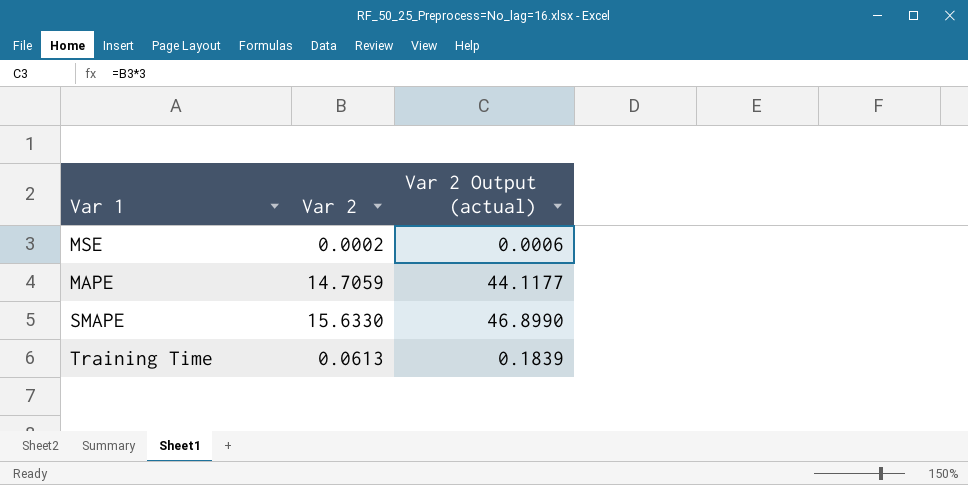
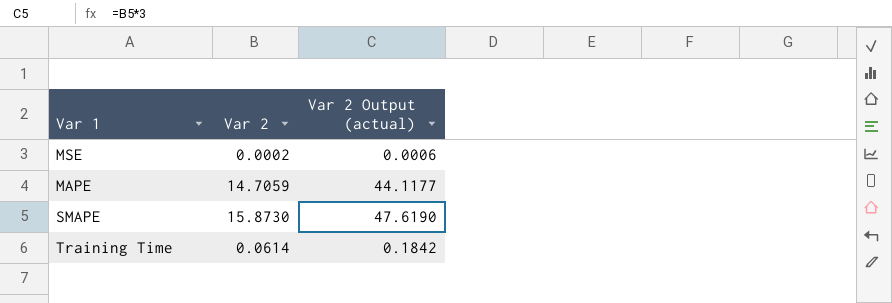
SMAPE | Var 2: 15.6330 -> 15.8730
SMAPE | Var 2 Output (actual): 46.8990 -> 47.6190
Training Time | Var 2: 0.0613 -> 0.0614
Training Time | Var 2 Output (actual): 0.1839 -> 0.1842

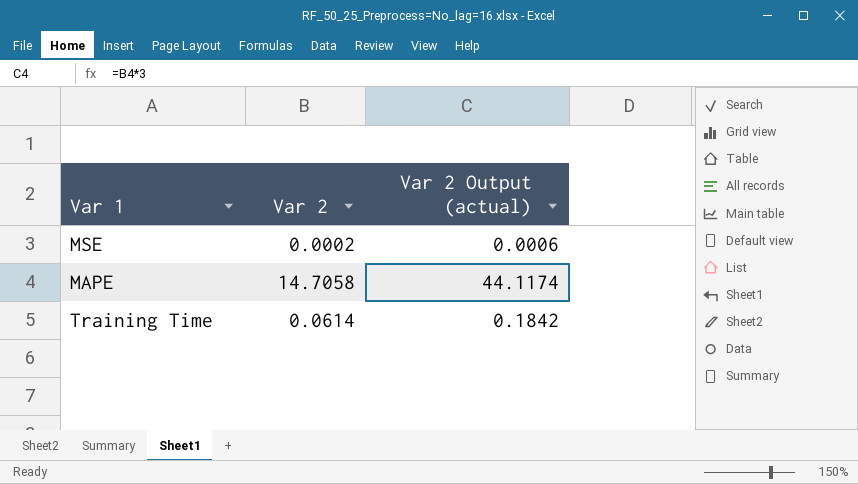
row SMAPE: 15.8730 | 47.6190 -> none
MAPE | Var 2: 14.7059 -> 14.7058
MAPE | Var 2 Output (actual): 44.1177 -> 44.1174

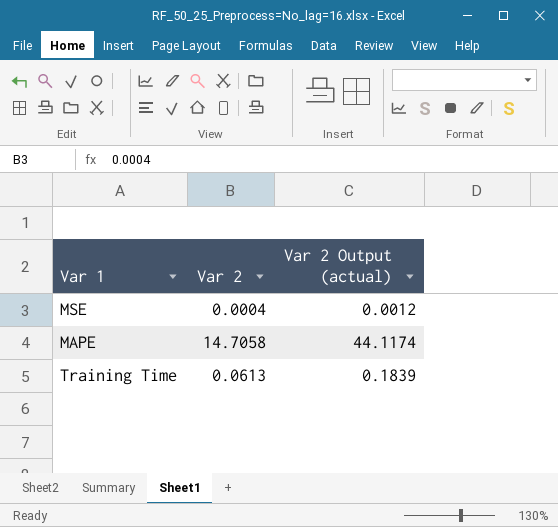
MSE | Var 2: 0.0002 -> 0.0004
MSE | Var 2 Output (actual): 0.0006 -> 0.0012
Training Time | Var 2: 0.0614 -> 0.0613
Training Time | Var 2 Output (actual): 0.1842 -> 0.1839

